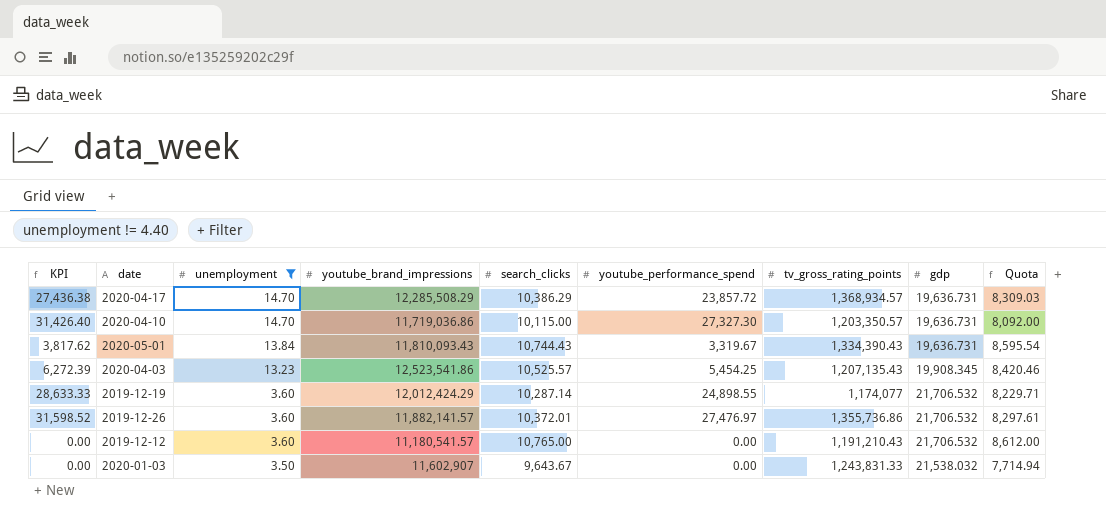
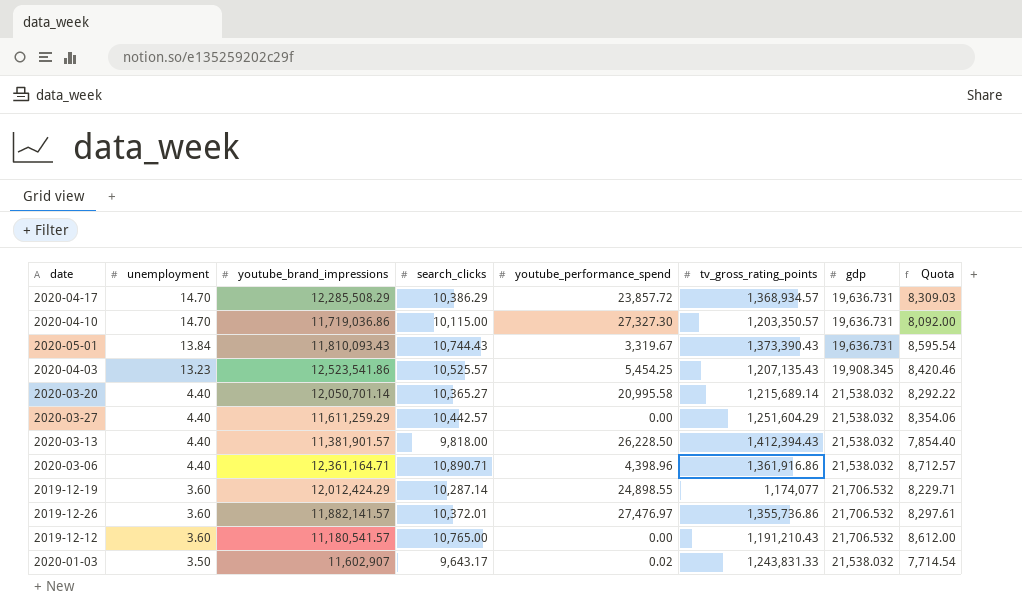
filter: unemployment != 4.40 -> none
column KPI | formula: [youtube_performance_spend] * 1.15 -> none
2020-05-01 | tv_gross_rating_points: 1,334,390.43 -> 1,373,390.43
2020-01-03 | search_clicks: 9,643.67 -> 9,643.17
2020-01-03 | youtube_performance_spend: 0.00 -> 0.02
2020-01-03 | Quota: 7,714.94 -> 7,714.54

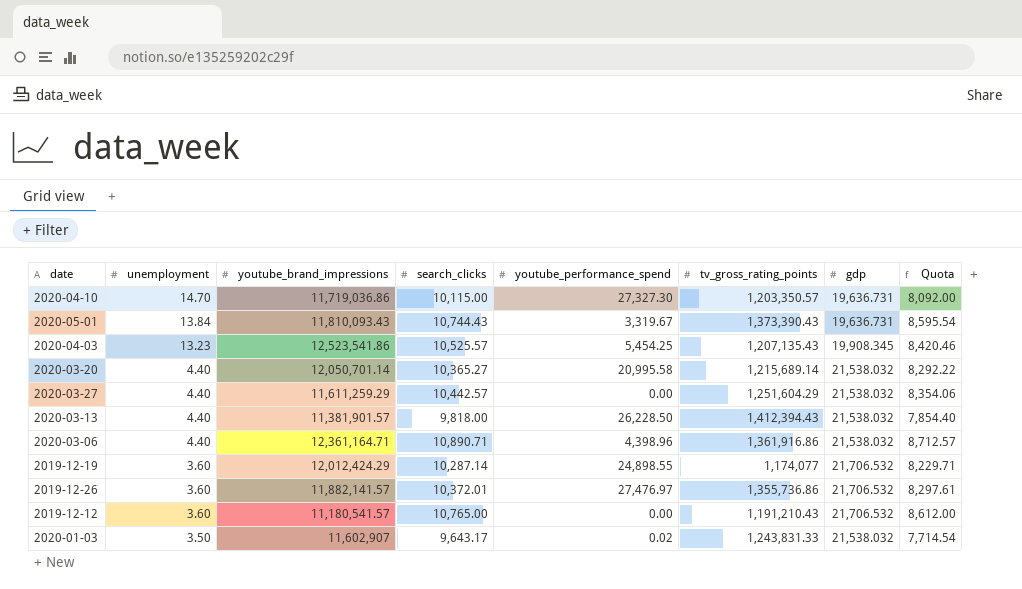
row 2020-04-17: 14.70 | 12,285,508.29 | 10,386.29 | 23,857.72 | 1,368,934.57 | 19,636.731 | 8,309.03 -> none

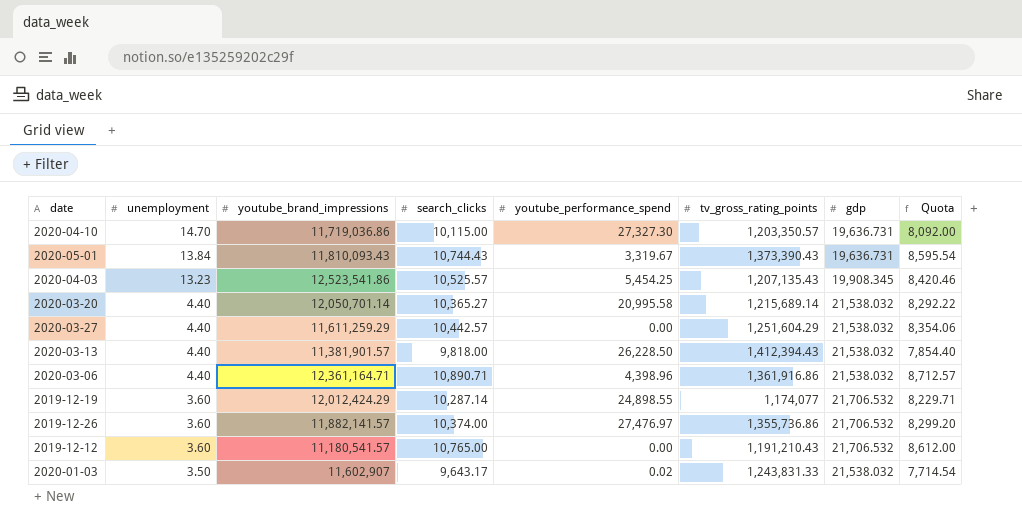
2019-12-26 | search_clicks: 10,372.01 -> 10,374.00
2019-12-26 | Quota: 8,297.61 -> 8,299.20

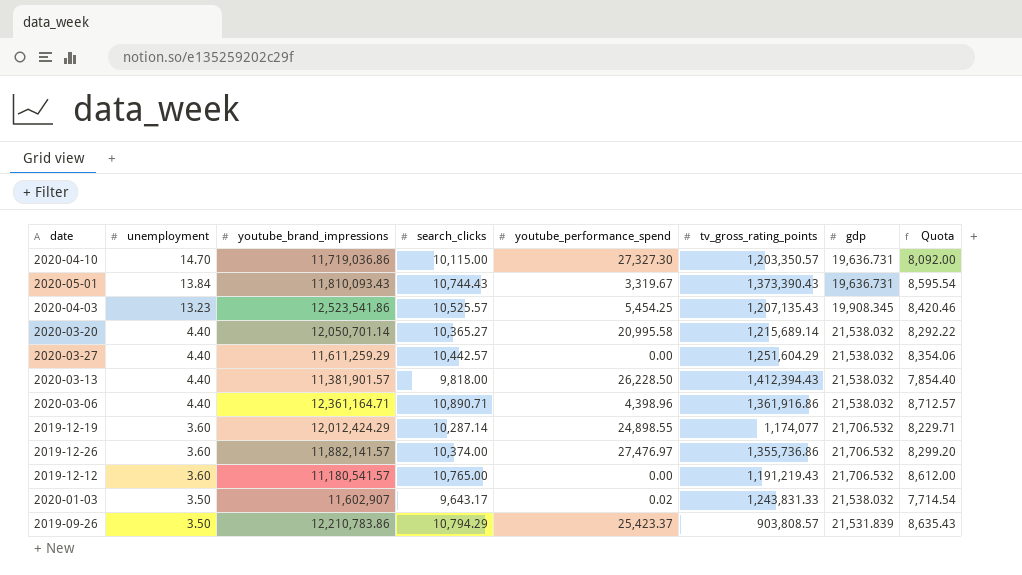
2019-12-12 | tv_gross_rating_points: 1,191,210.43 -> 1,191,219.43
row 2019-09-26: none -> 3.50 | 12,210,783.86 | 10,794.29 | 25,423.37 | 903,808.57 | 21,531.839 | 8,635.43

